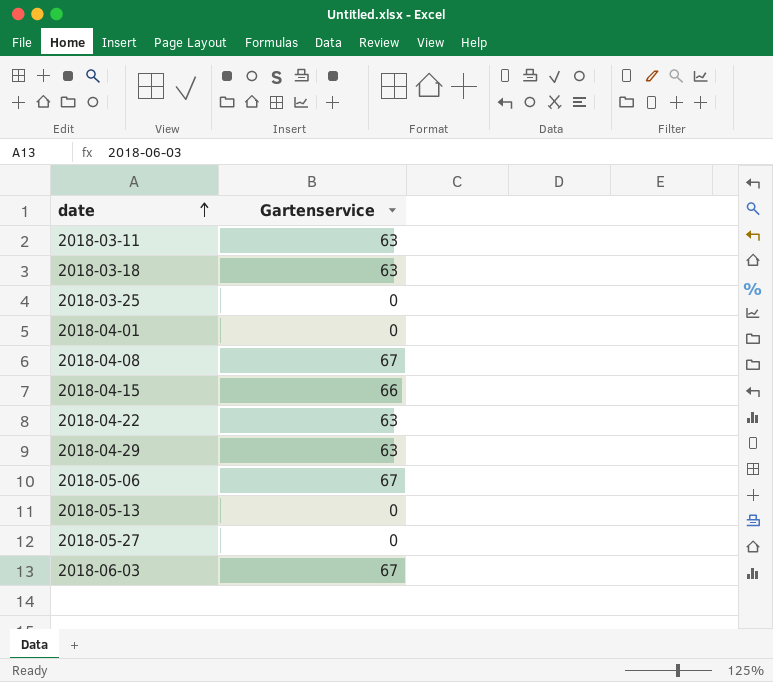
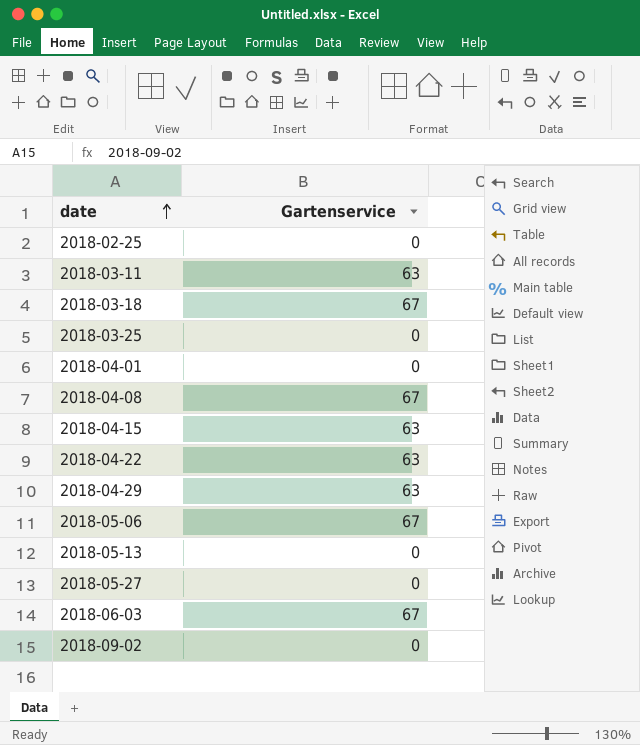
row 2018-02-25: none -> 0
2018-03-18 | Gartenservice: 63 -> 67
2018-04-15 | Gartenservice: 66 -> 63
row 2018-09-02: none -> 0

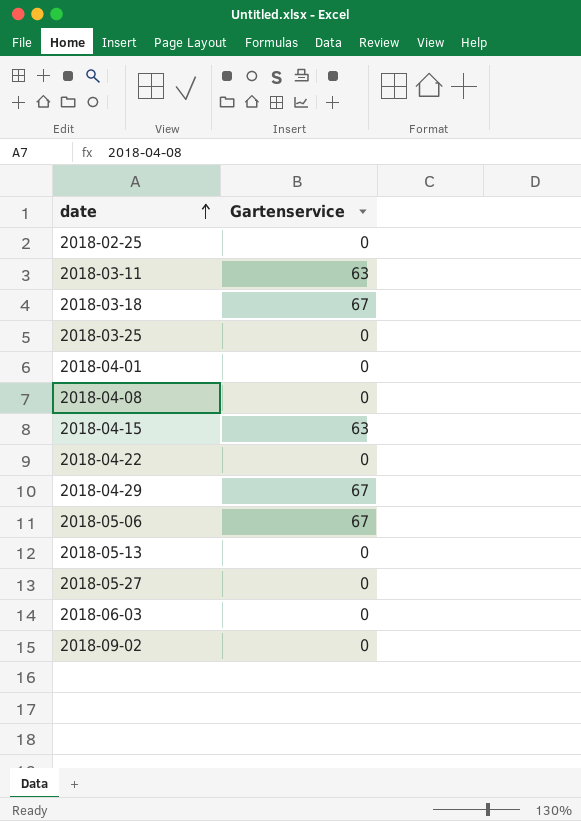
2018-04-08 | Gartenservice: 67 -> 0
2018-04-22 | Gartenservice: 63 -> 0
2018-04-29 | Gartenservice: 63 -> 67
2018-06-03 | Gartenservice: 67 -> 0

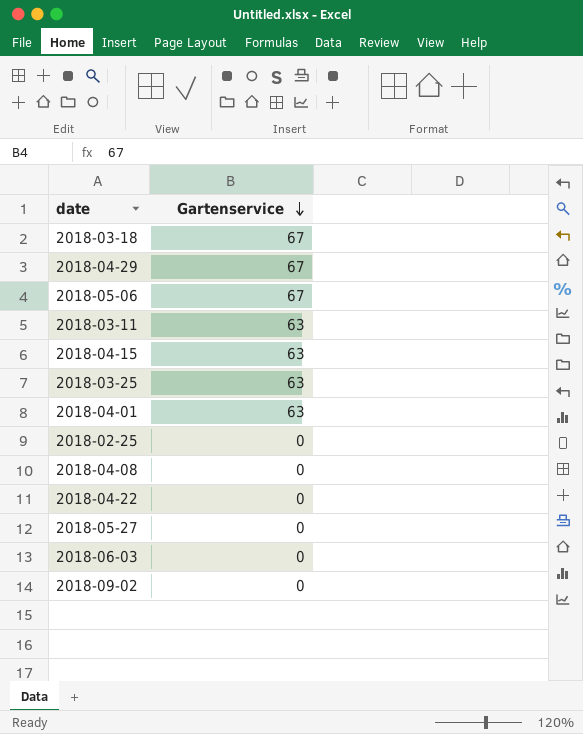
row order: date ascending -> Gartenservice descending
row 2018-05-13: 0 -> none
2018-03-25 | Gartenservice: 0 -> 63
2018-04-01 | Gartenservice: 0 -> 63

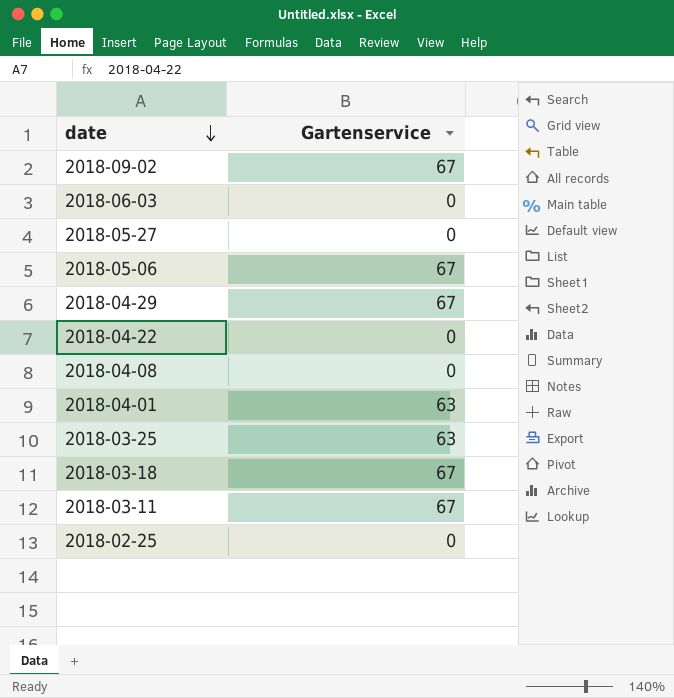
row order: Gartenservice descending -> date descending
row 2018-04-15: 63 -> none
2018-09-02 | Gartenservice: 0 -> 67
2018-03-11 | Gartenservice: 63 -> 67

